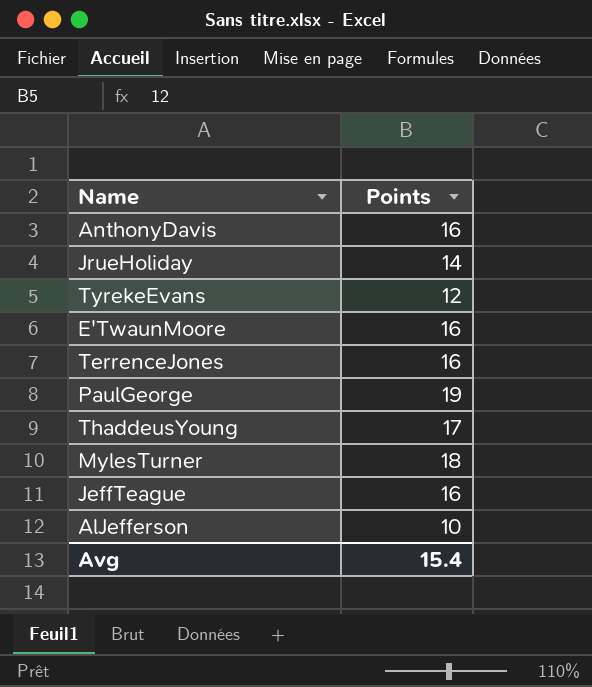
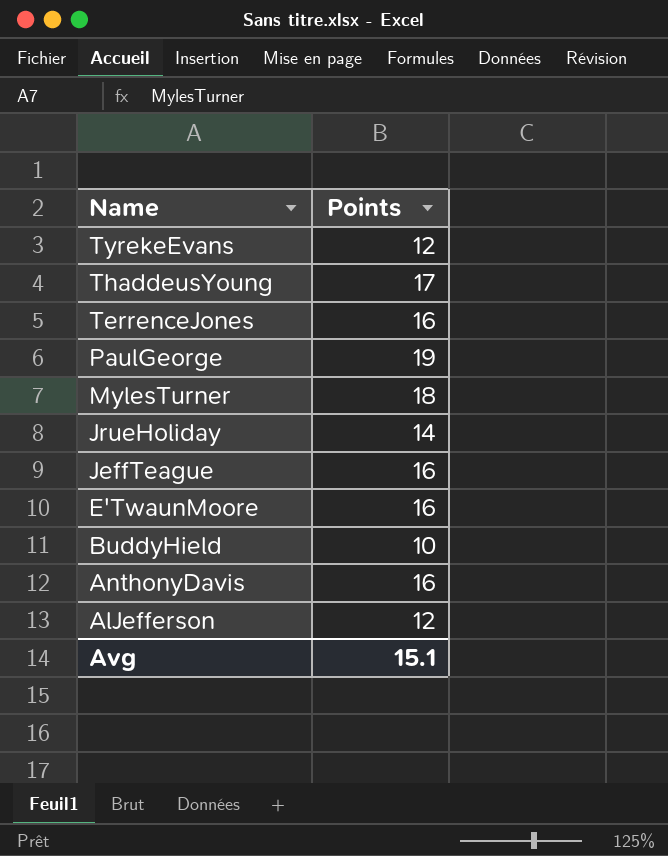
row order: none -> Name descending
row BuddyHield: none -> 10
AlJefferson | Points: 10 -> 12
Avg | Points: 15.4 -> 15.1

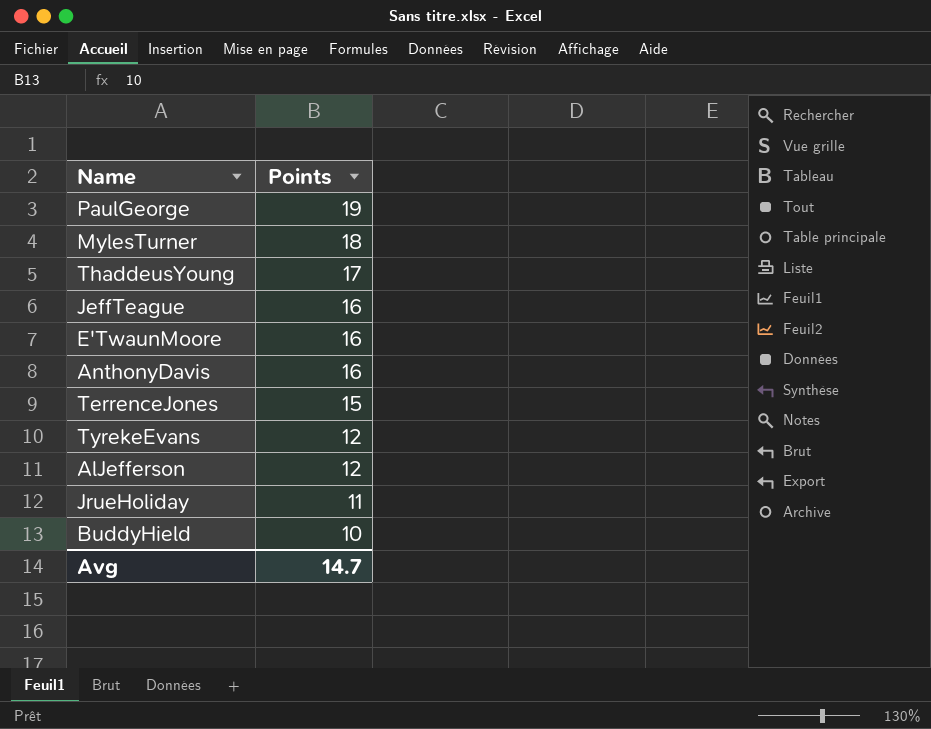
row order: Name descending -> Points descending
TerrenceJones | Points: 16 -> 15
JrueHoliday | Points: 14 -> 11
Avg | Points: 15.1 -> 14.7

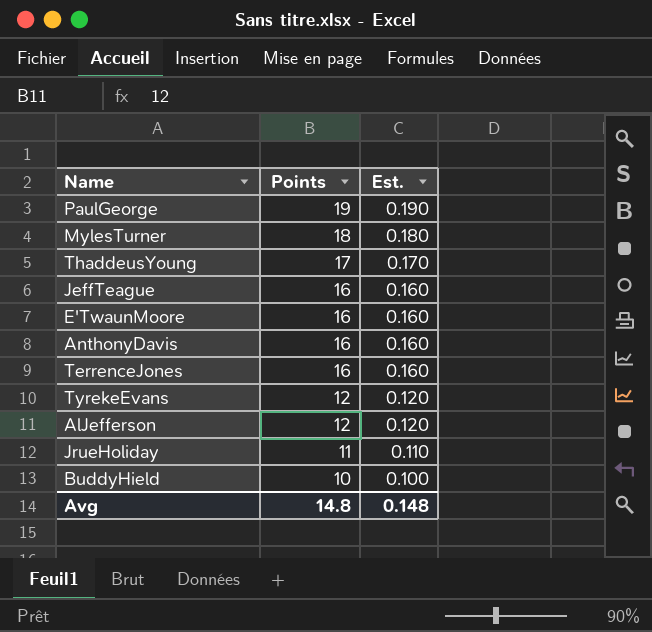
column Est. | formula: none -> [Points] * 0.01
TerrenceJones | Points: 15 -> 16
Avg | Points: 14.7 -> 14.8

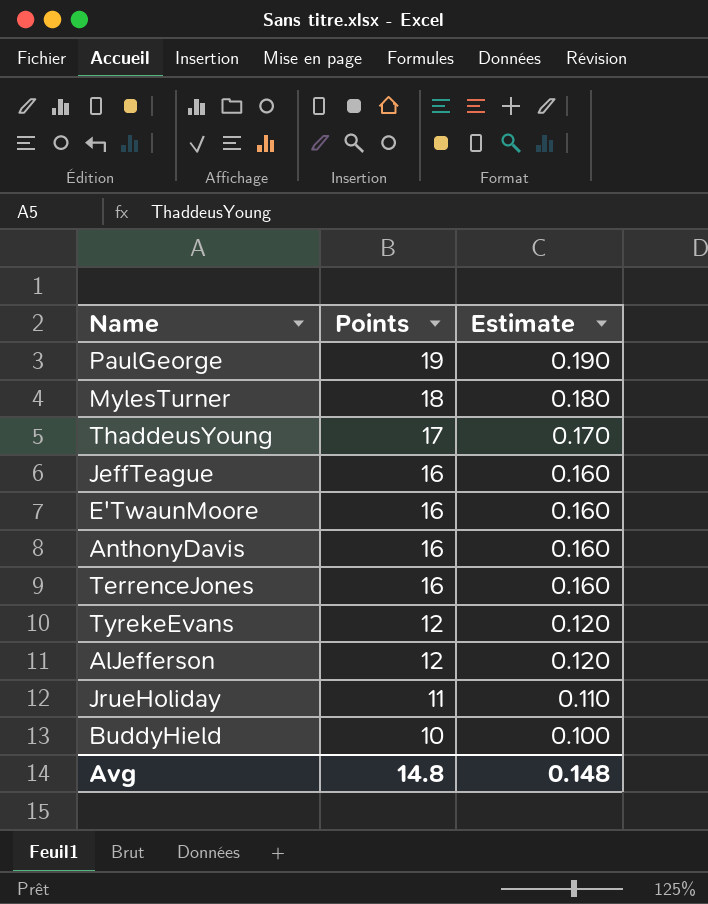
column name: Est. -> Estimate

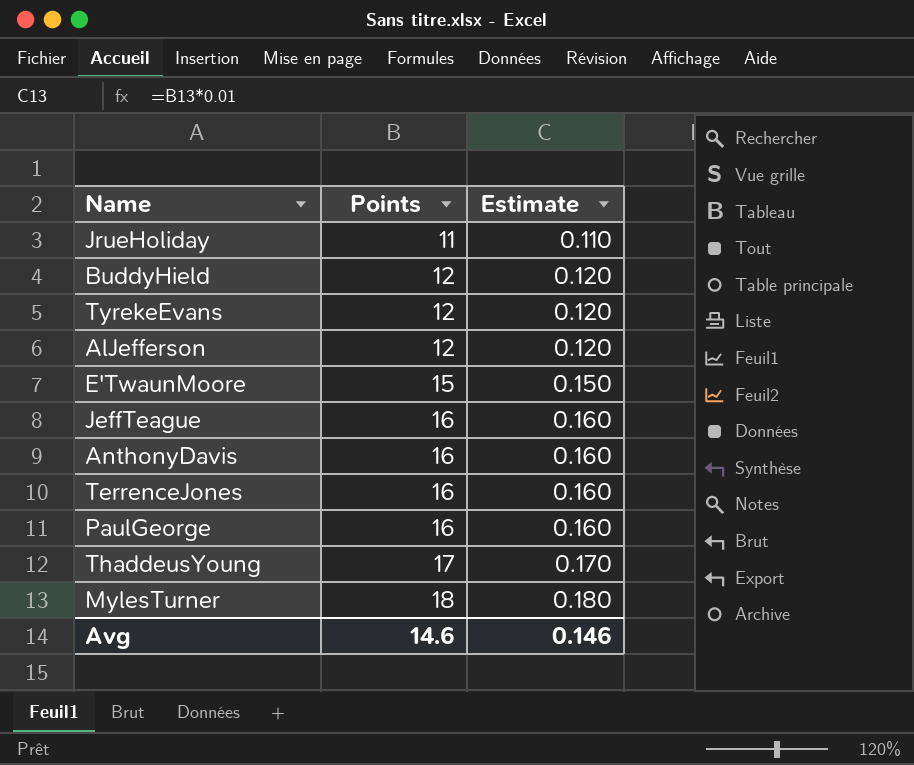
row order: Points descending -> Points ascending
BuddyHield | Points: 10 -> 12
BuddyHield | Estimate: 0.100 -> 0.120
E'TwaunMoore | Points: 16 -> 15
E'TwaunMoore | Estimate: 0.160 -> 0.150
PaulGeorge | Points: 19 -> 16
PaulGeorge | Estimate: 0.190 -> 0.160
Avg | Points: 14.8 -> 14.6
Avg | Estimate: 0.148 -> 0.146

